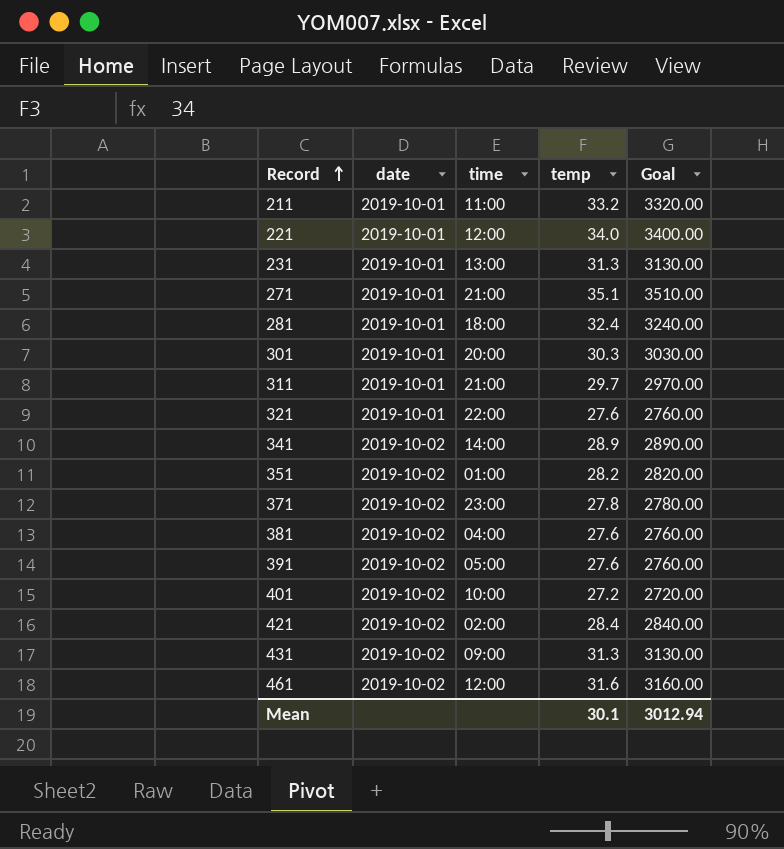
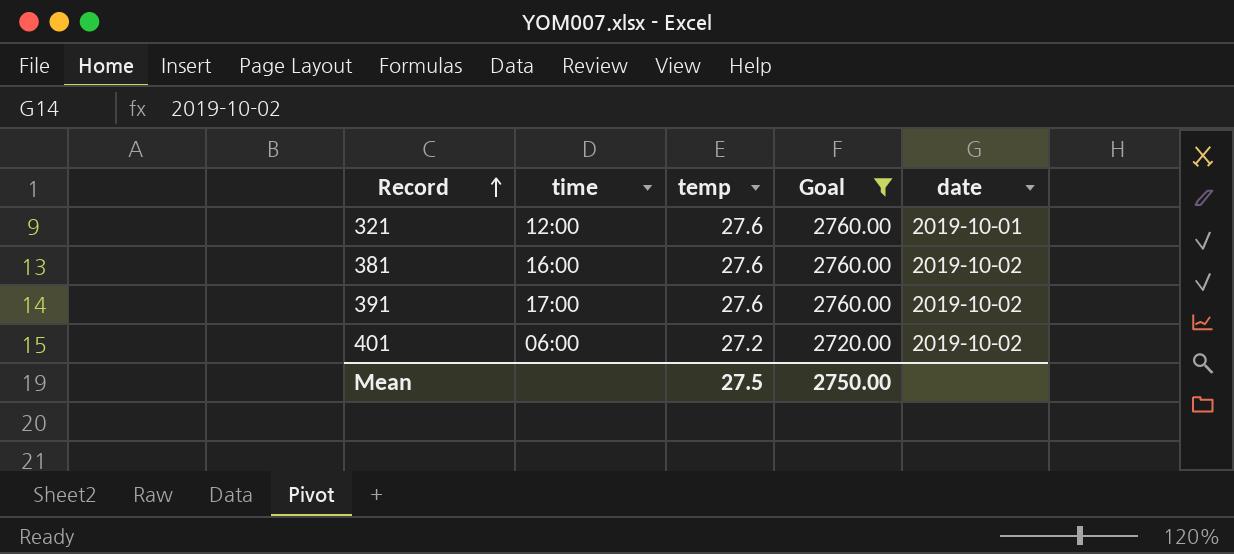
filter: none -> Goal <= 2760.00
column date | position: 2 -> 5
321 | time: 22:00 -> 12:00
381 | time: 04:00 -> 16:00
391 | time: 05:00 -> 17:00
401 | time: 10:00 -> 06:00
Mean | temp: 30.1 -> 27.5
Mean | Goal: 3012.94 -> 2750.00

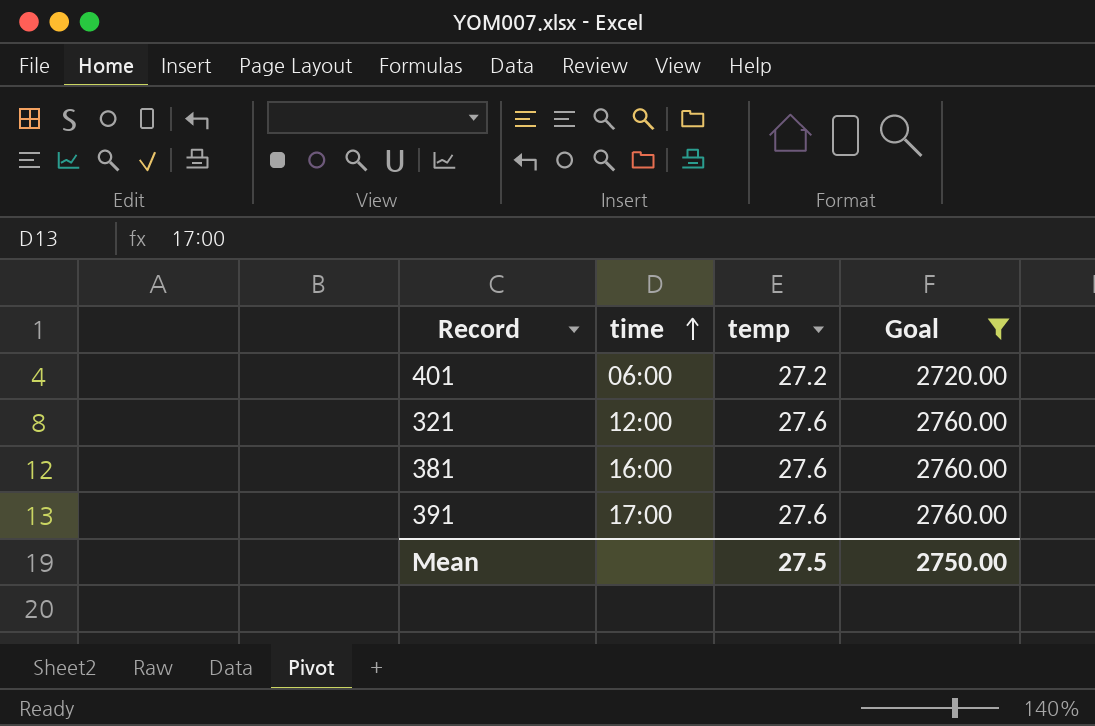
row order: Record ascending -> time ascending
column date | position: 5 -> none

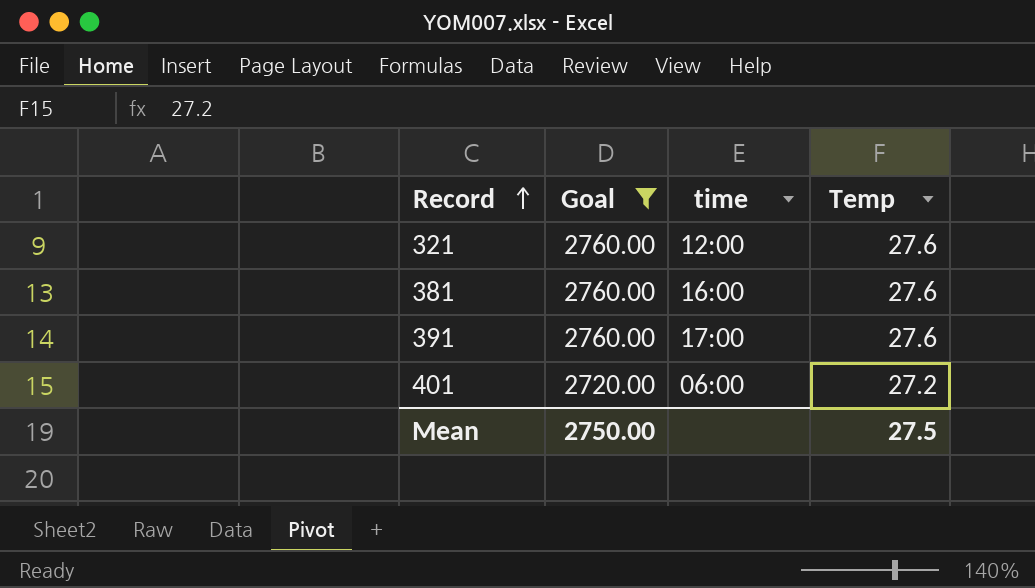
row order: time ascending -> Record ascending
column Goal | position: 4 -> 2
column name: temp -> Temp

